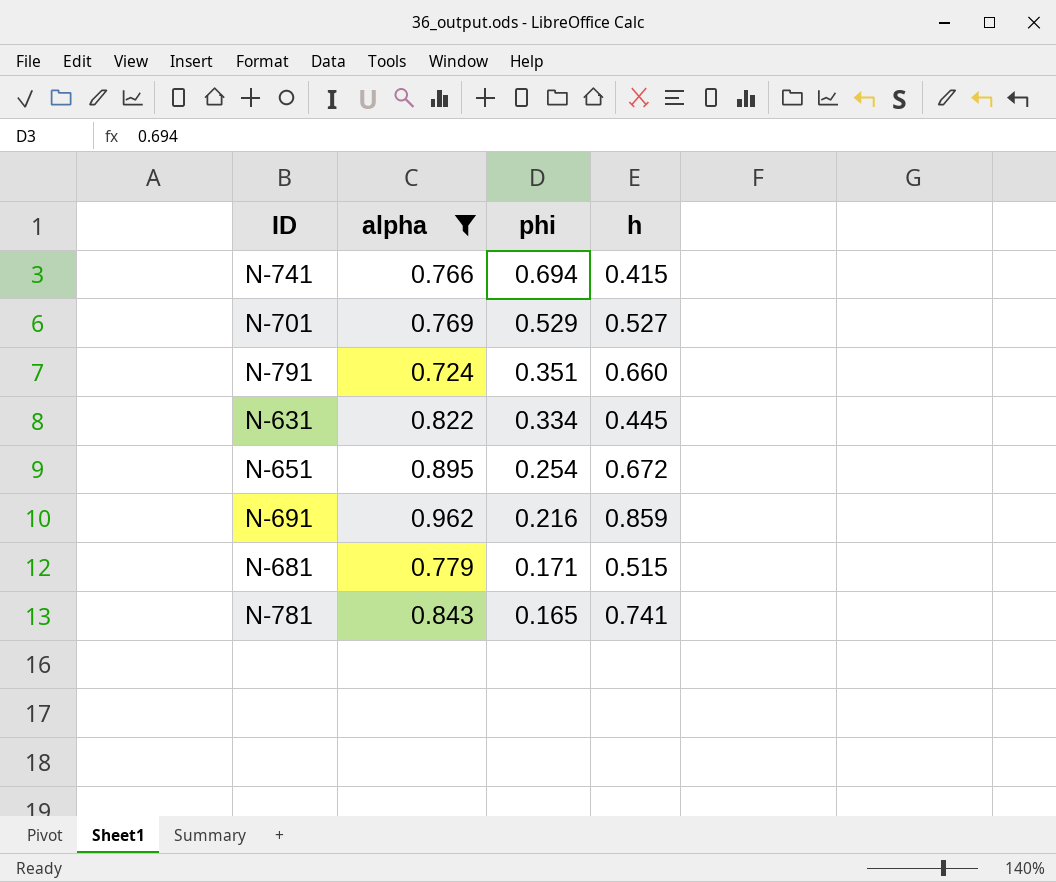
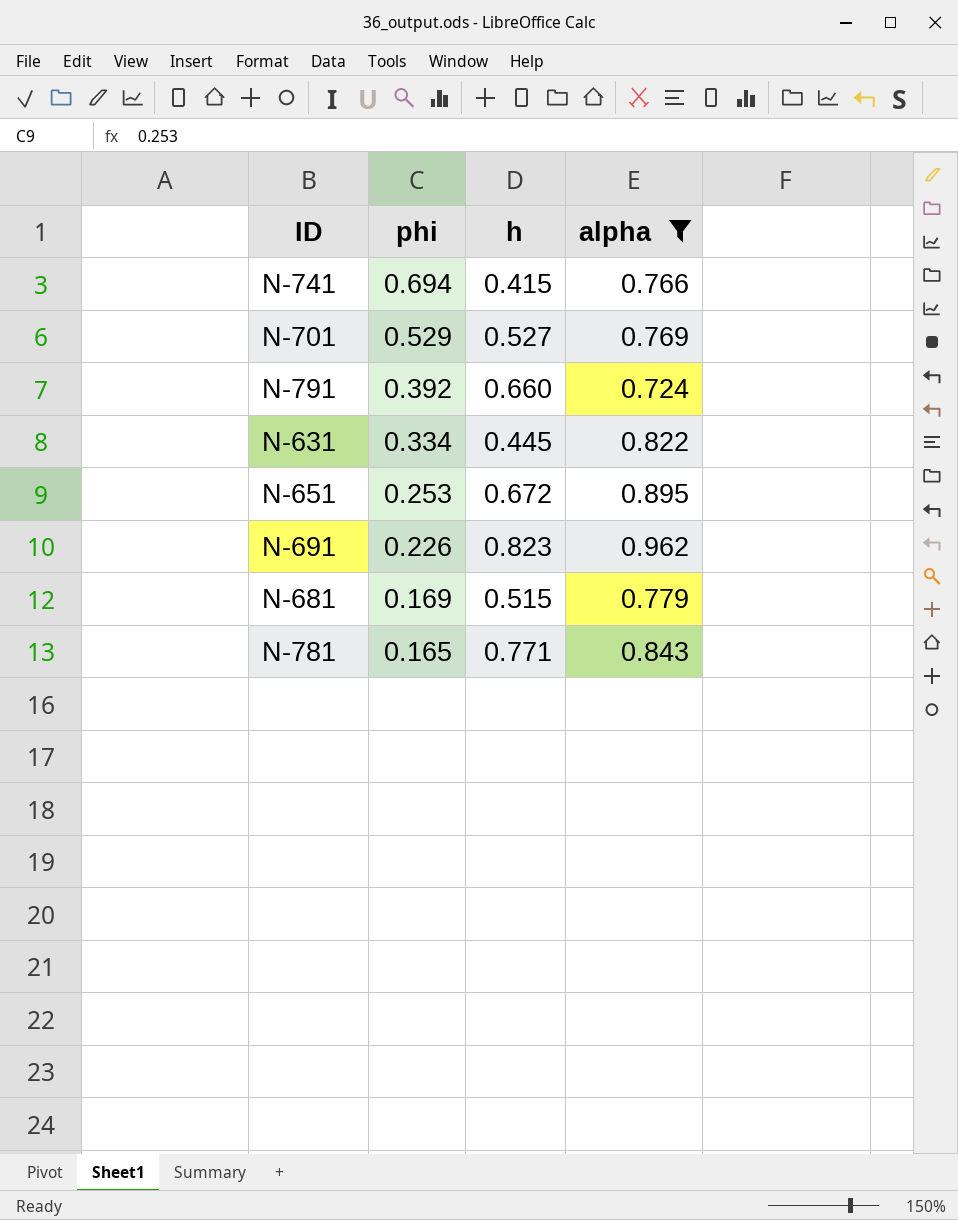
column alpha | position: 2 -> 4
N-791 | phi: 0.351 -> 0.392
N-651 | phi: 0.254 -> 0.253
N-691 | phi: 0.216 -> 0.226
N-691 | h: 0.859 -> 0.823
N-681 | phi: 0.171 -> 0.169
N-781 | h: 0.741 -> 0.771

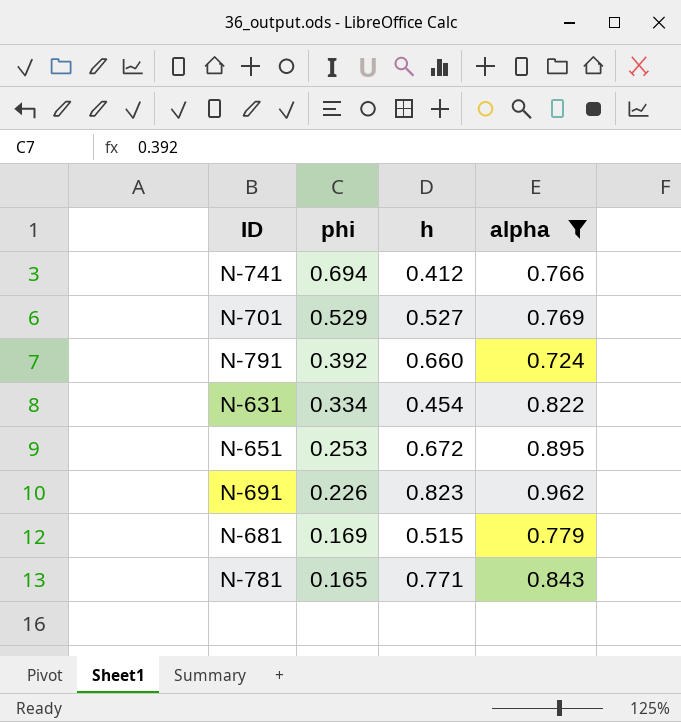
N-741 | h: 0.415 -> 0.412
N-631 | h: 0.445 -> 0.454

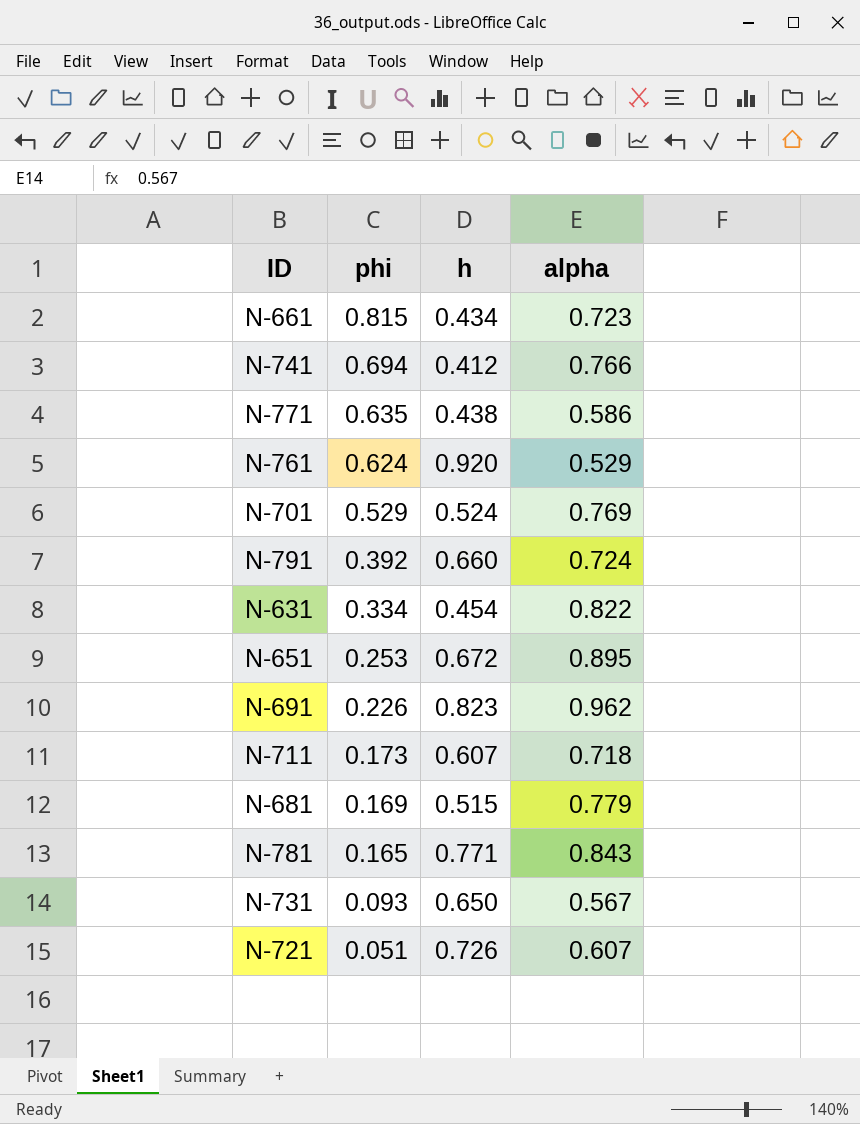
filter: alpha >= 0.724 -> none
N-701 | h: 0.527 -> 0.524

